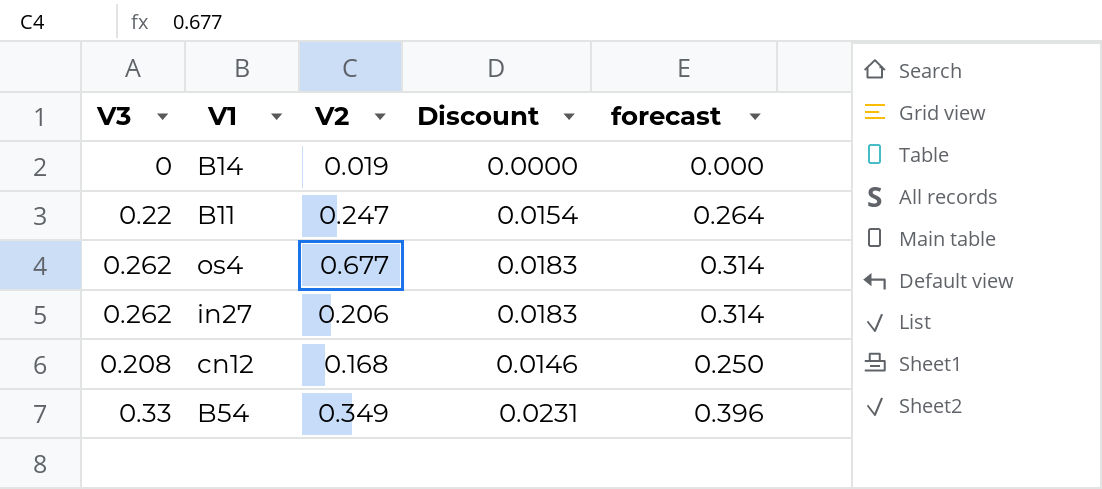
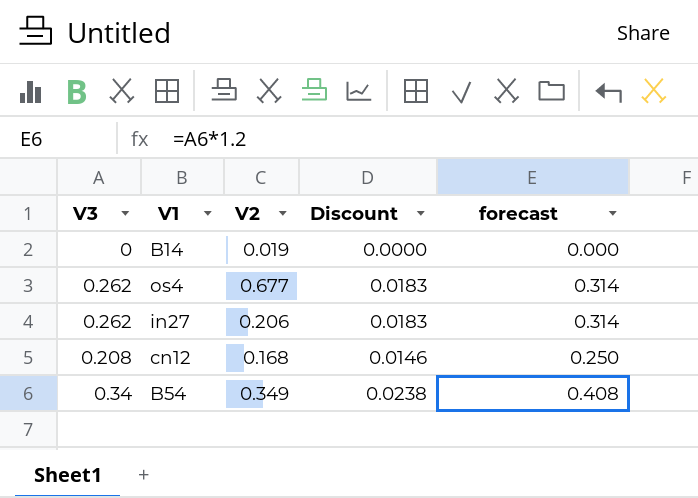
row B11: 0.22 | 0.247 | 0.0154 | 0.264 -> none
B54 | V3: 0.33 -> 0.34
B54 | Discount: 0.0231 -> 0.0238
B54 | forecast: 0.396 -> 0.408

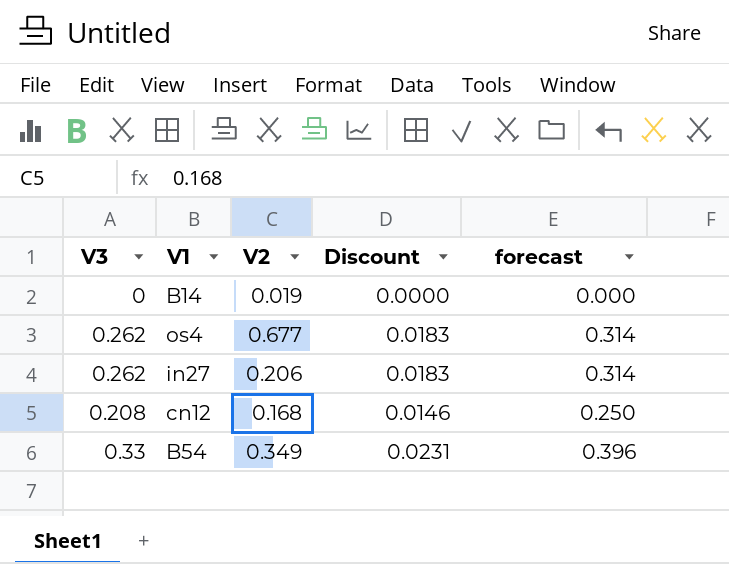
B54 | V3: 0.34 -> 0.33
B54 | Discount: 0.0238 -> 0.0231
B54 | forecast: 0.408 -> 0.396

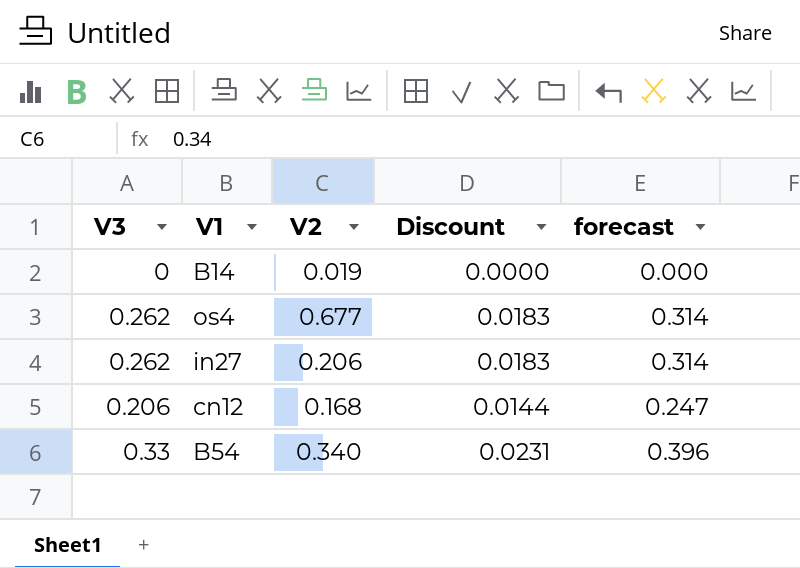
cn12 | V3: 0.208 -> 0.206
cn12 | Discount: 0.0146 -> 0.0144
cn12 | forecast: 0.250 -> 0.247
B54 | V2: 0.349 -> 0.340

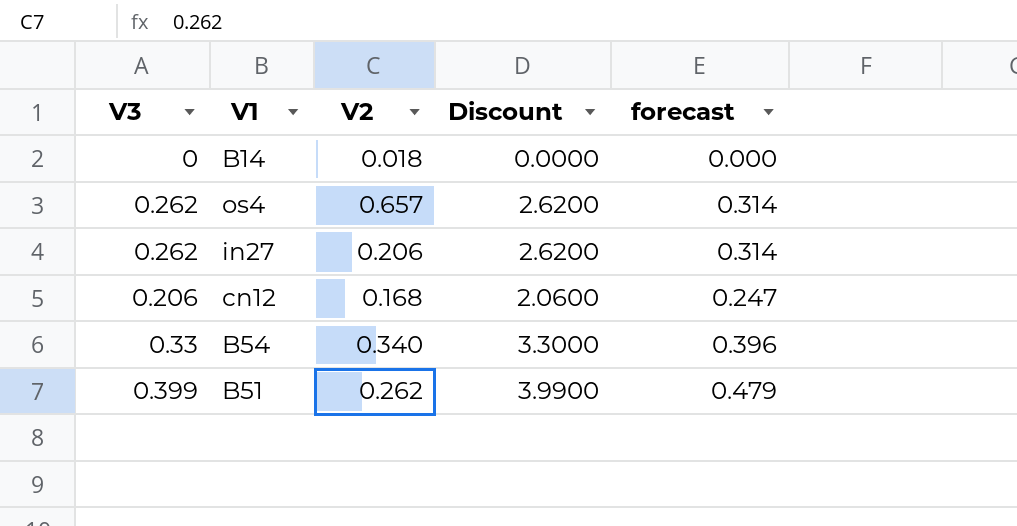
column Discount | formula: [V3] * 0.07 -> [V3] * 10
B14 | V2: 0.019 -> 0.018
os4 | V2: 0.677 -> 0.657
row B51: none -> 0.399 | 0.262 | 3.9900 | 0.479

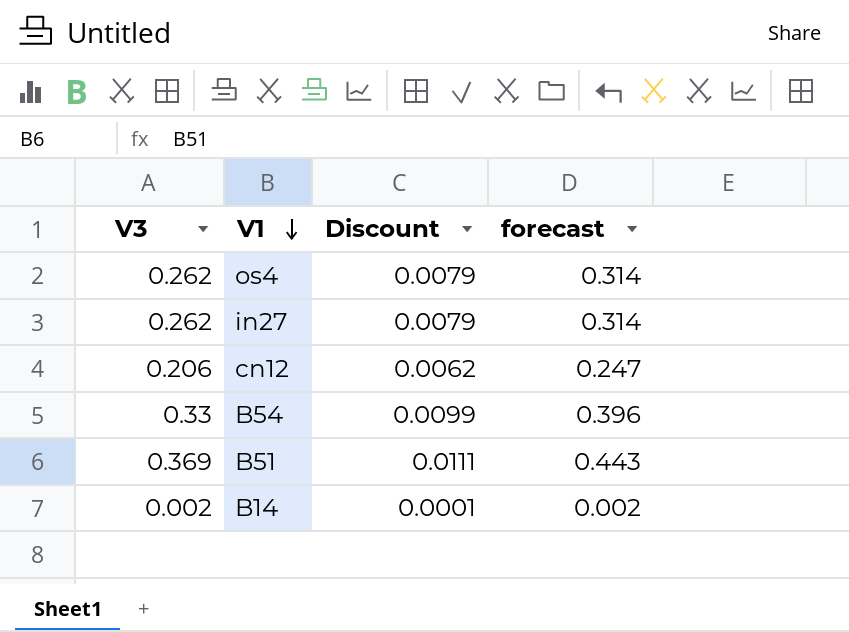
row order: none -> V1 descending
column V2 | position: 3 -> none
column Discount | formula: [V3] * 10 -> [V3] * 0.03
B51 | V3: 0.399 -> 0.369
B51 | forecast: 0.479 -> 0.443
B14 | V3: 0 -> 0.002
B14 | forecast: 0.000 -> 0.002

